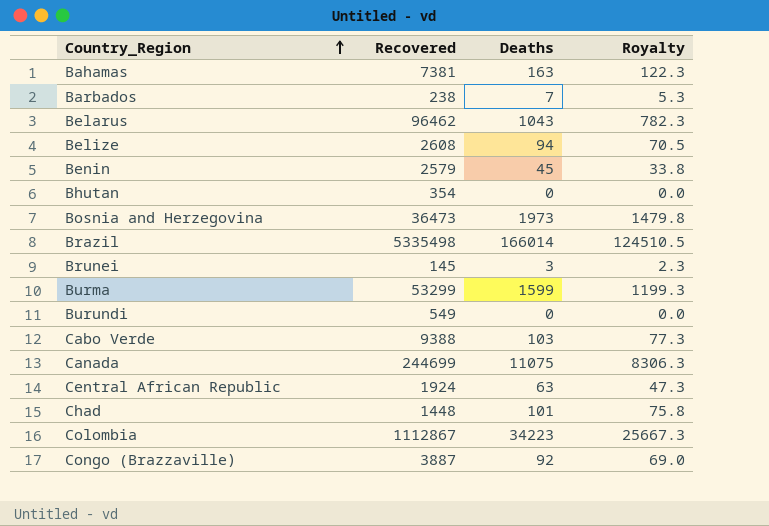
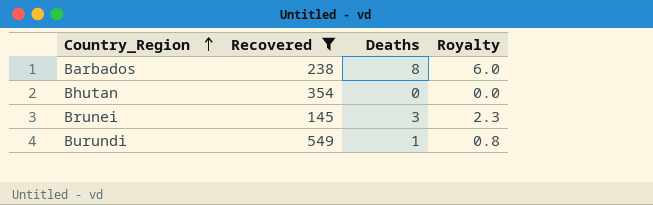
filter: none -> Recovered <= 549
Barbados | Deaths: 7 -> 8
Barbados | Royalty: 5.3 -> 6.0
Burundi | Deaths: 0 -> 1
Burundi | Royalty: 0.0 -> 0.8

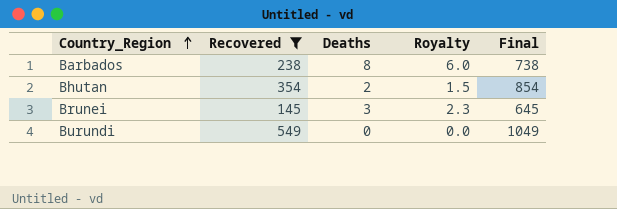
column Final | formula: none -> [Recovered] + 500
Bhutan | Deaths: 0 -> 2
Bhutan | Royalty: 0.0 -> 1.5
Burundi | Deaths: 1 -> 0
Burundi | Royalty: 0.8 -> 0.0

